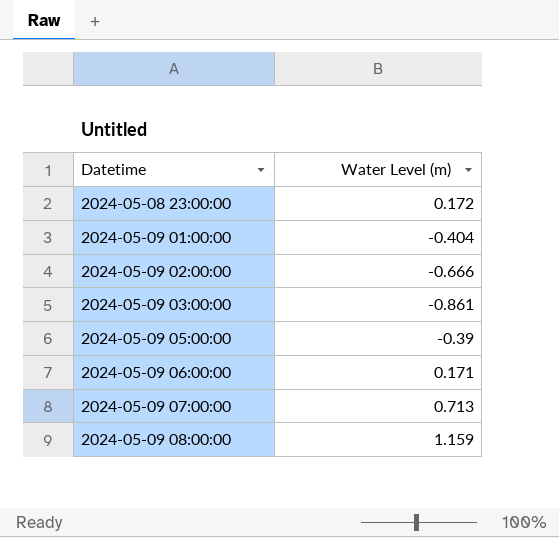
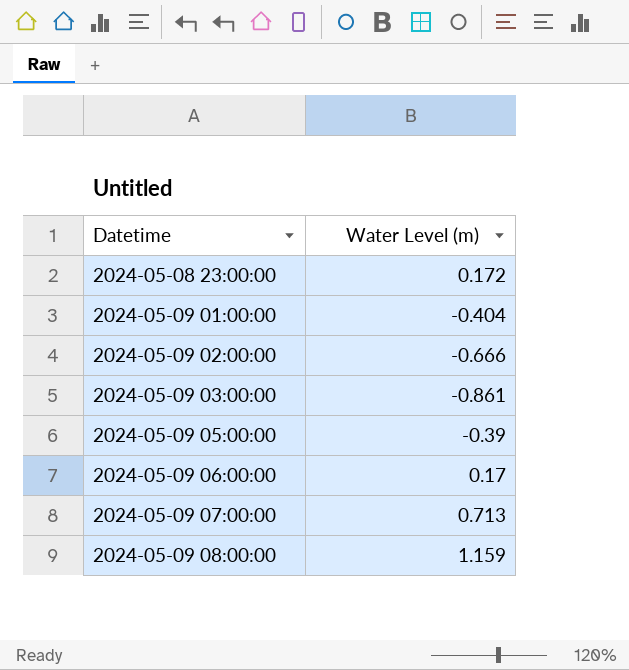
2024-05-09 06:00:00 | Water Level (m): 0.171 -> 0.17

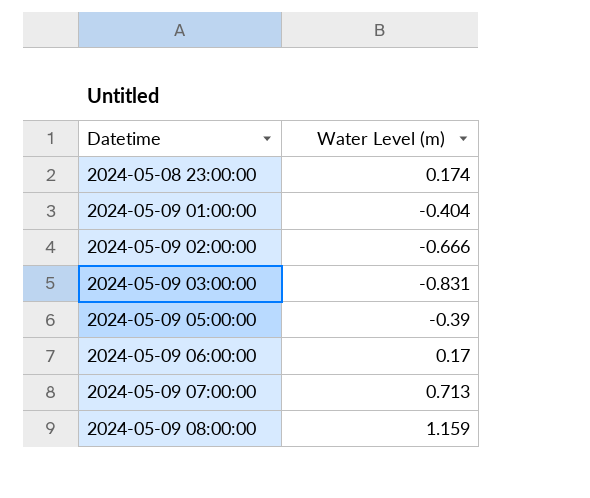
2024-05-08 23:00:00 | Water Level (m): 0.172 -> 0.174
2024-05-09 03:00:00 | Water Level (m): -0.861 -> -0.831

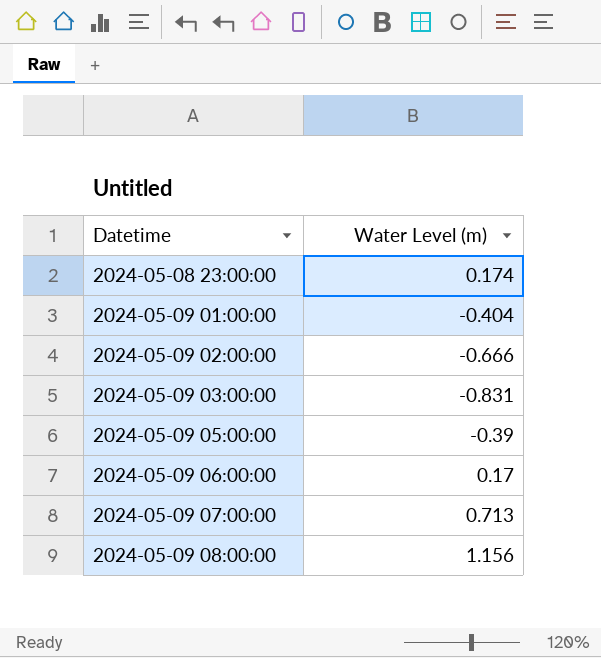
2024-05-09 08:00:00 | Water Level (m): 1.159 -> 1.156

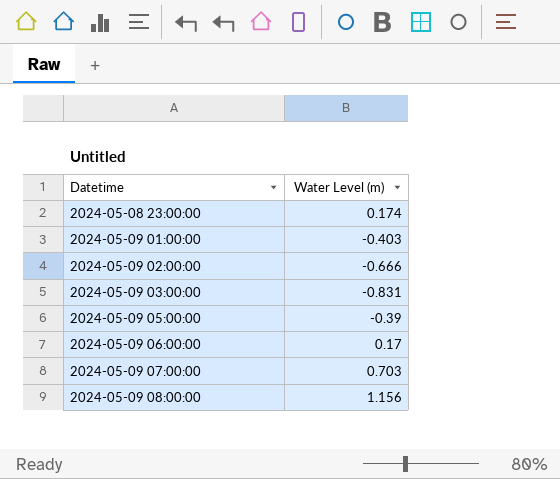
2024-05-09 01:00:00 | Water Level (m): -0.404 -> -0.403
2024-05-09 07:00:00 | Water Level (m): 0.713 -> 0.703

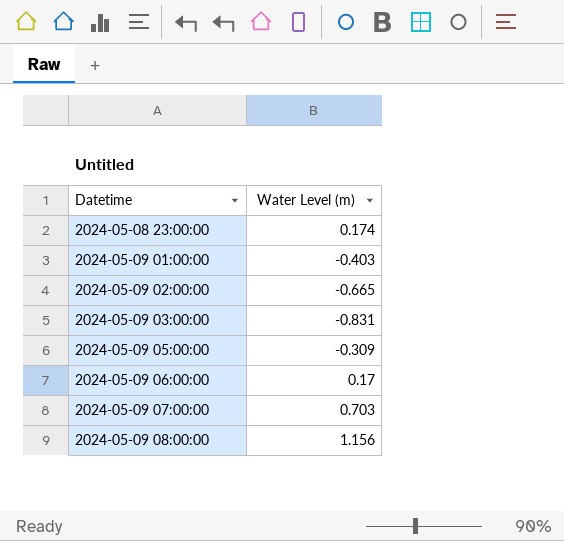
2024-05-09 02:00:00 | Water Level (m): -0.666 -> -0.665
2024-05-09 05:00:00 | Water Level (m): -0.39 -> -0.309

